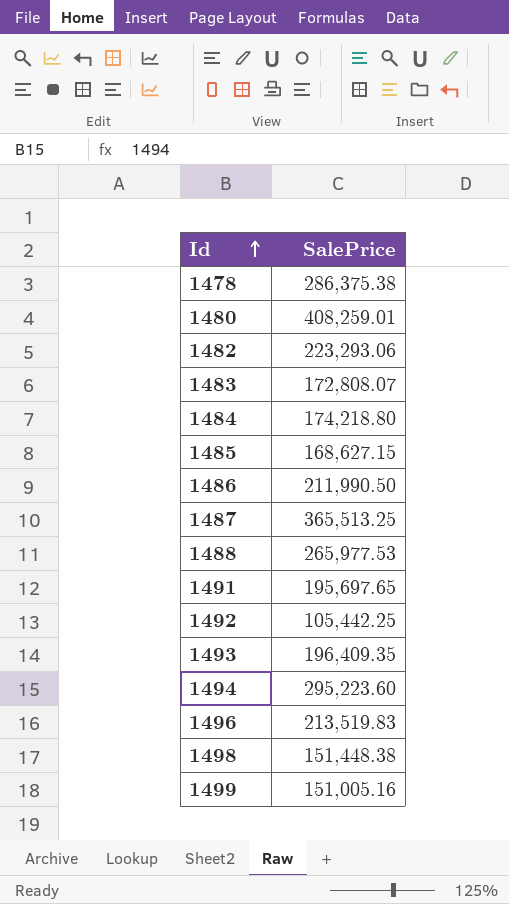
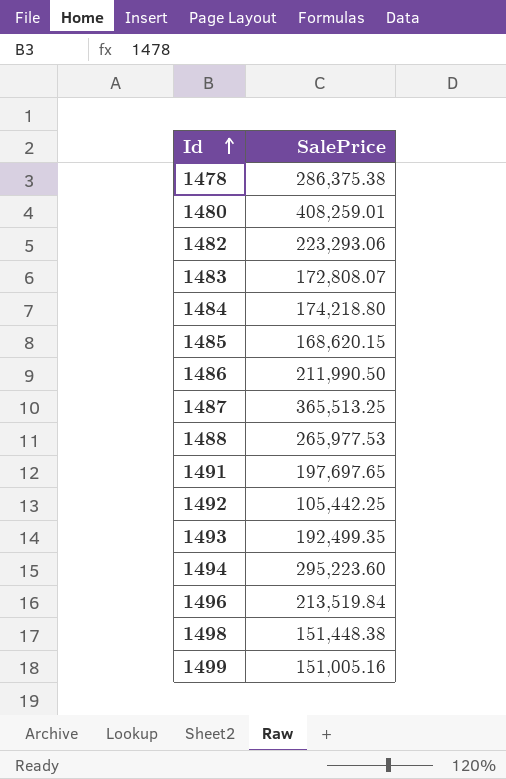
1485 | SalePrice: 168,627.15 -> 168,620.15
1491 | SalePrice: 195,697.65 -> 197,697.65
1493 | SalePrice: 196,409.35 -> 192,499.35
1496 | SalePrice: 213,519.83 -> 213,519.84

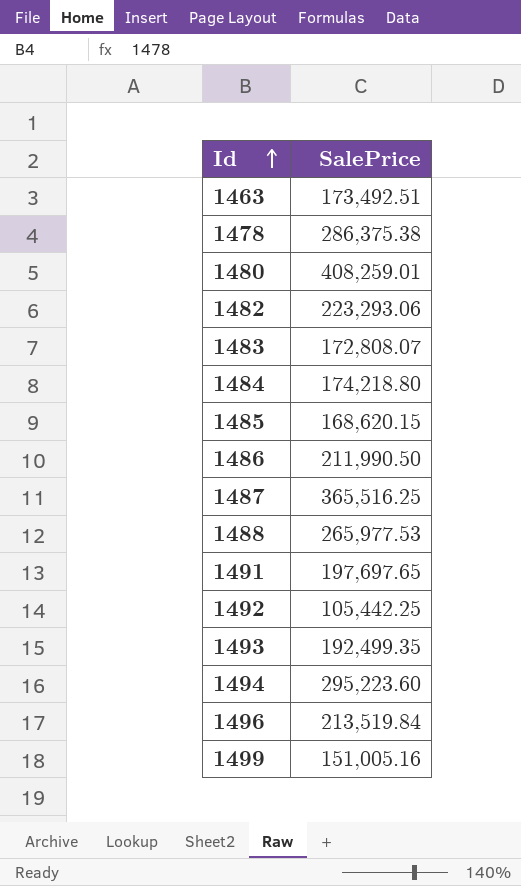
row 1498: 151,448.38 -> none
row 1463: none -> 173,492.51
1487 | SalePrice: 365,513.25 -> 365,516.25

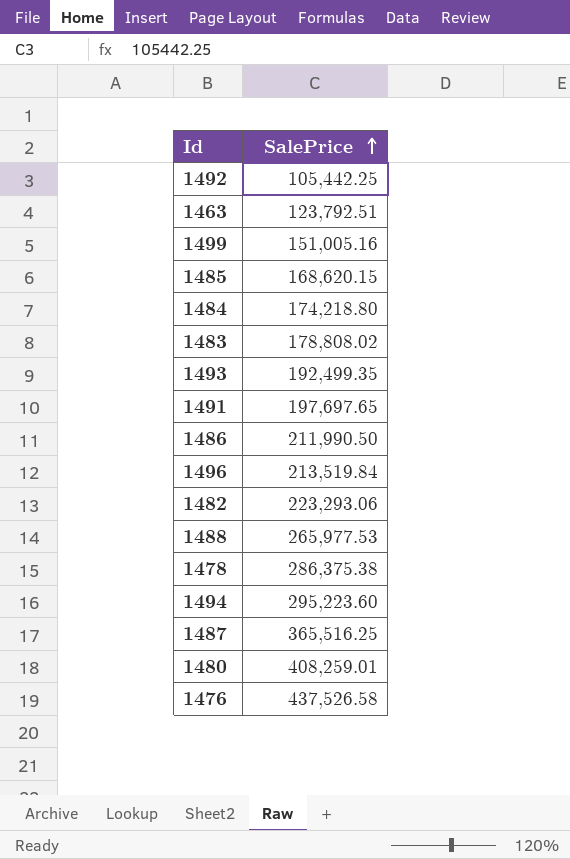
row order: Id ascending -> SalePrice ascending
1463 | SalePrice: 173,492.51 -> 123,792.51
1483 | SalePrice: 172,808.07 -> 178,808.02
row 1476: none -> 437,526.58

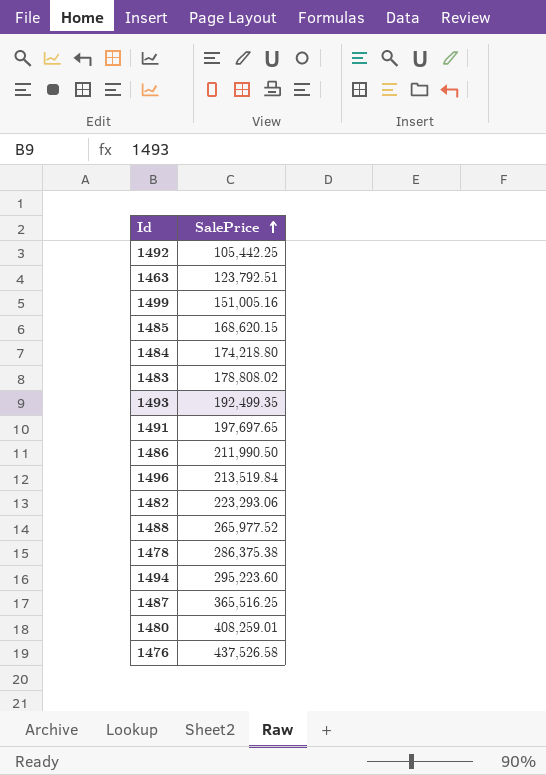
1488 | SalePrice: 265,977.53 -> 265,977.52

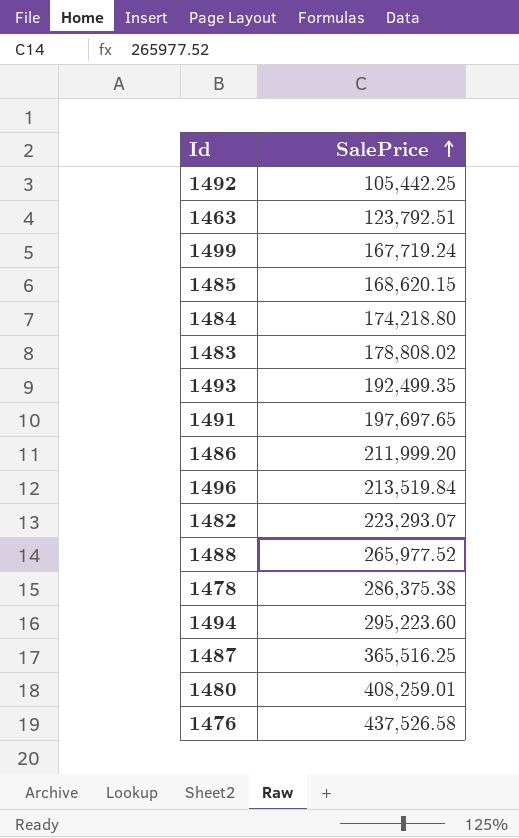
1499 | SalePrice: 151,005.16 -> 167,719.24
1486 | SalePrice: 211,990.50 -> 211,999.20
1482 | SalePrice: 223,293.06 -> 223,293.07

